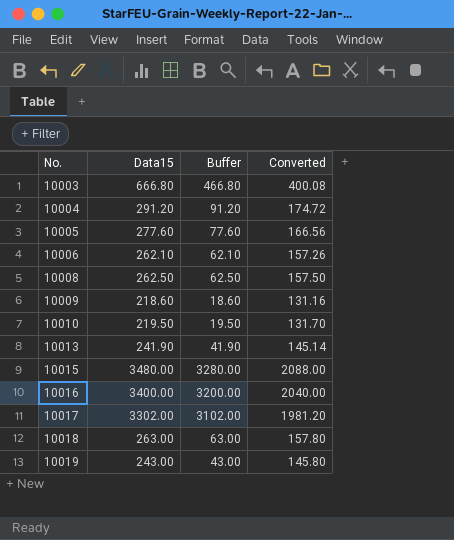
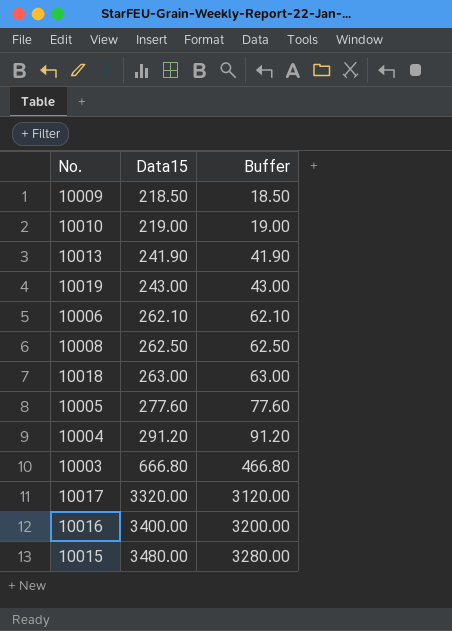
row order: No. ascending -> Data15 ascending
column Converted | formula: [Data15] * 0.6 -> none
10009 | Data15: 218.60 -> 218.50
10009 | Buffer: 18.60 -> 18.50
10010 | Data15: 219.50 -> 219.00
10010 | Buffer: 19.50 -> 19.00
10017 | Data15: 3302.00 -> 3320.00
10017 | Buffer: 3102.00 -> 3120.00

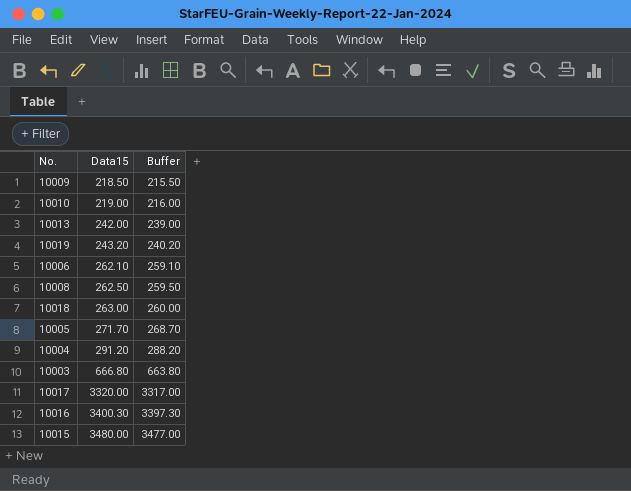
column Buffer | formula: [Data15] - 200 -> [Data15] - 3
10013 | Data15: 241.90 -> 242.00
10019 | Data15: 243.00 -> 243.20
10005 | Data15: 277.60 -> 271.70
10016 | Data15: 3400.00 -> 3400.30

